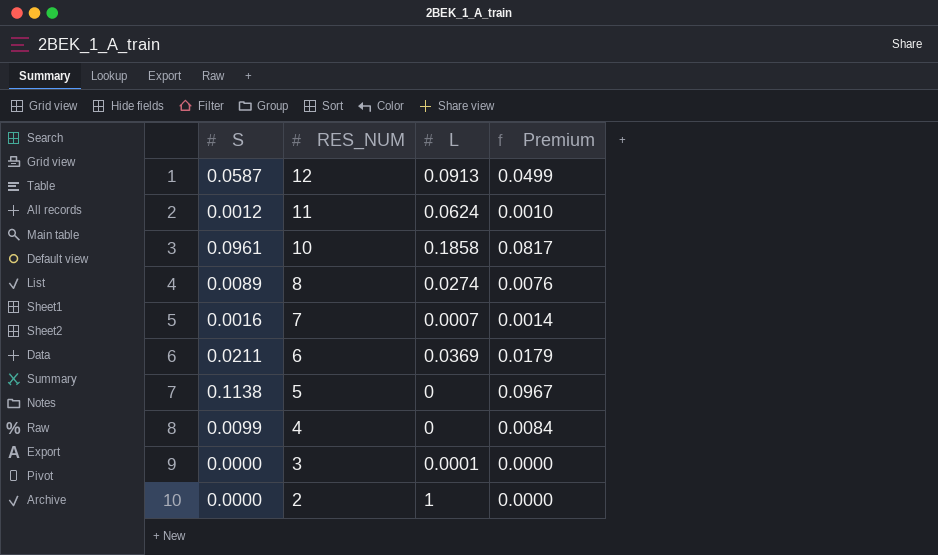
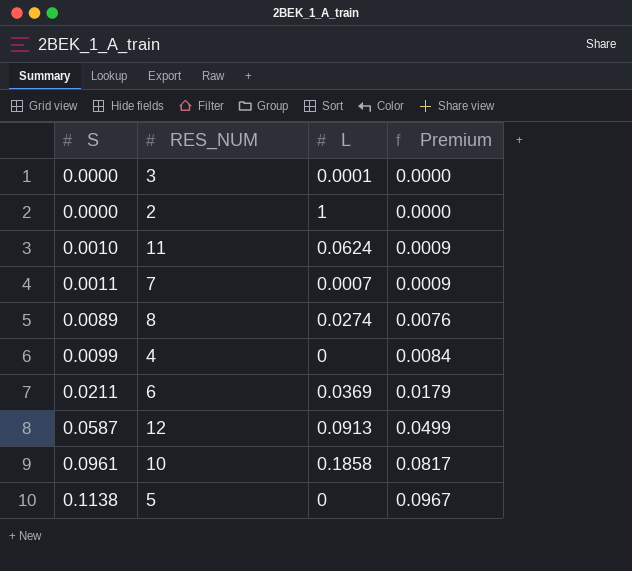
row order: RES_NUM descending -> S ascending
11 | S: 0.0012 -> 0.0010
11 | Premium: 0.0010 -> 0.0009
7 | S: 0.0016 -> 0.0011
7 | Premium: 0.0014 -> 0.0009

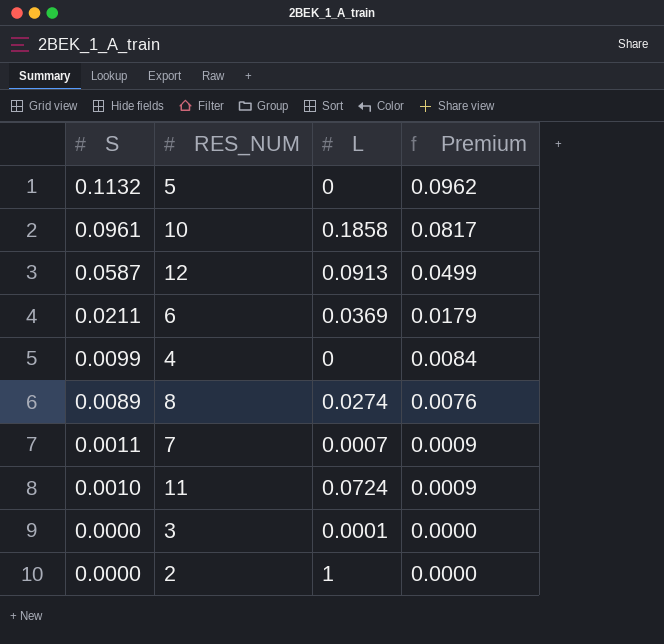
row order: S ascending -> S descending
5 | S: 0.1138 -> 0.1132
5 | Premium: 0.0967 -> 0.0962
11 | L: 0.0624 -> 0.0724

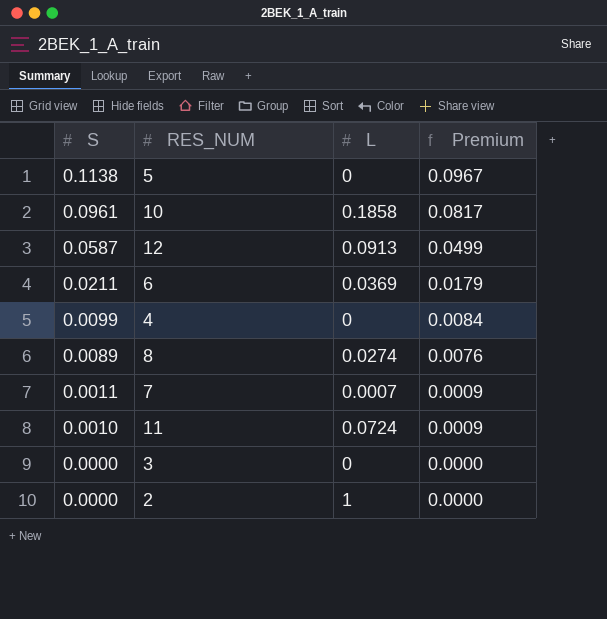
5 | S: 0.1132 -> 0.1138
5 | Premium: 0.0962 -> 0.0967
3 | L: 0.0001 -> 0

